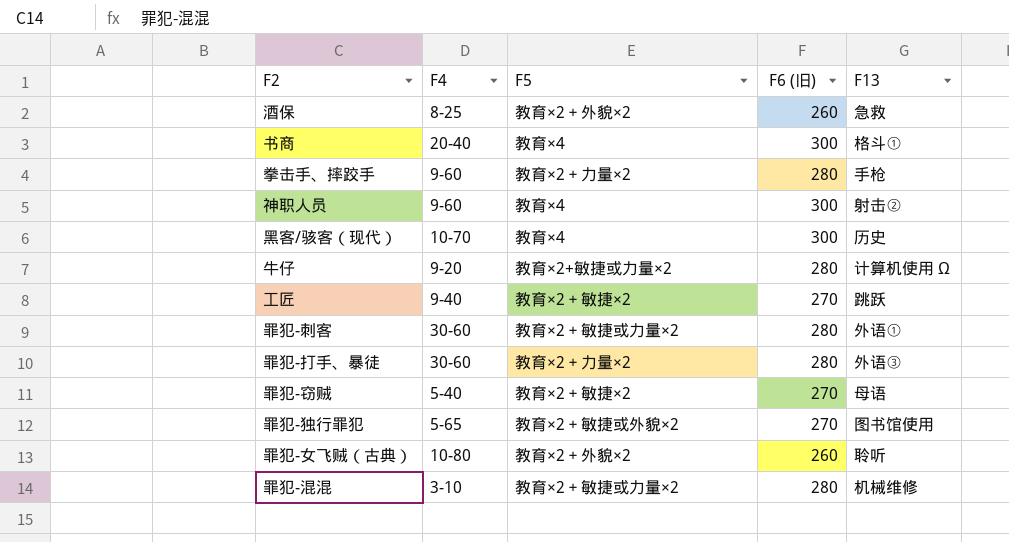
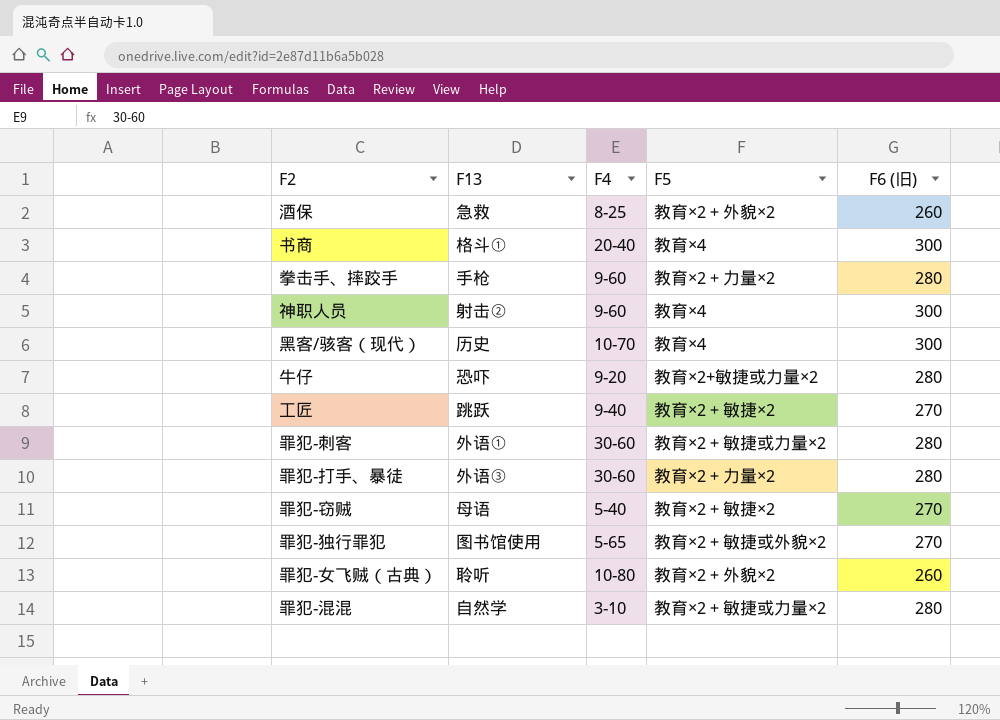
column F13 | position: 5 -> 2
牛仔 | F13: 计算机使用 Ω -> 恐吓
罪犯-混混 | F13: 机械维修 -> 自然学

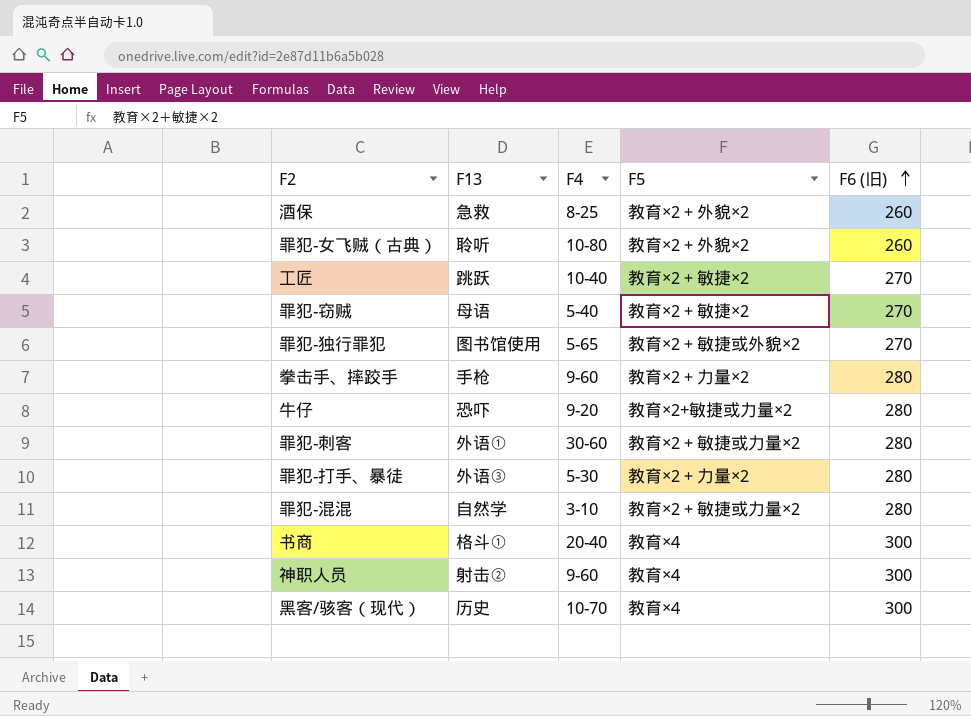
row order: none -> F6 (旧) ascending
工匠 | F4: 9-40 -> 10-40
罪犯-打手、暴徒 | F4: 30-60 -> 5-30

